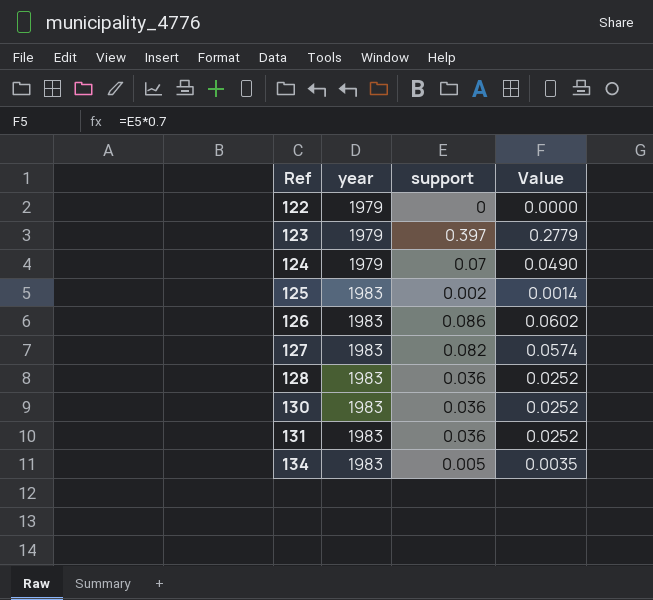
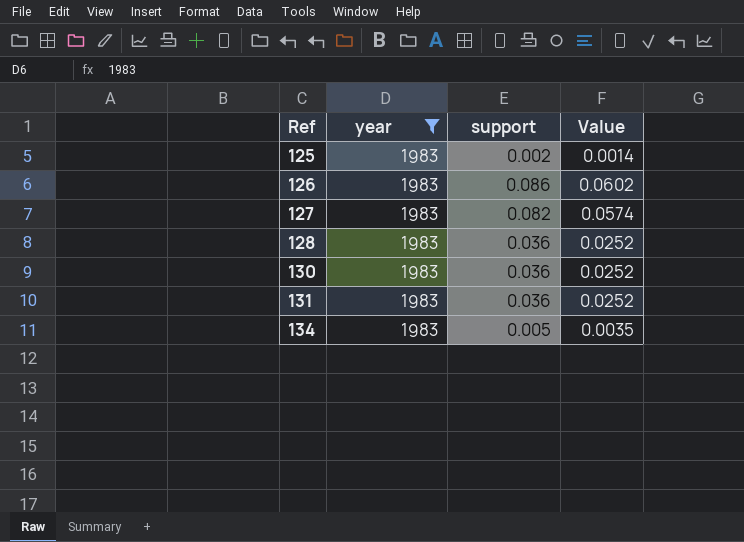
filter: none -> year = 1983

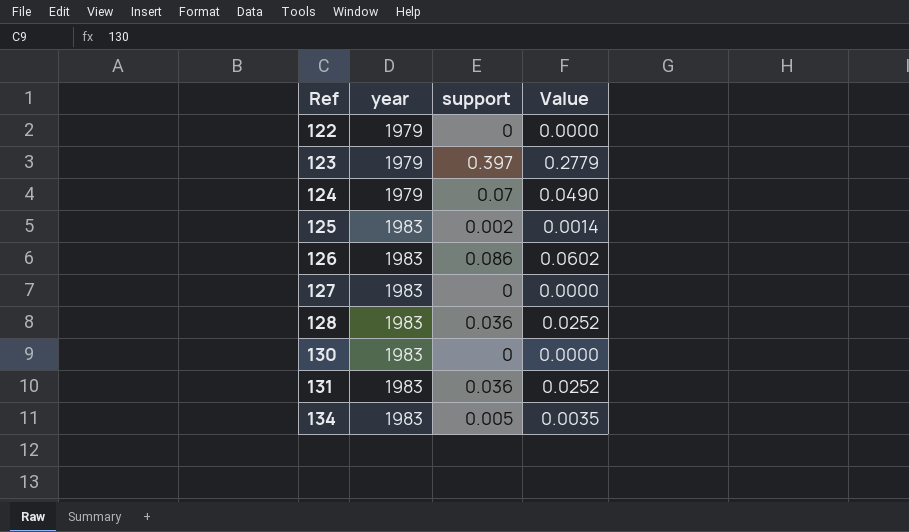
filter: year = 1983 -> none
127 | support: 0.082 -> 0
127 | Value: 0.0574 -> 0.0000
130 | support: 0.036 -> 0
130 | Value: 0.0252 -> 0.0000

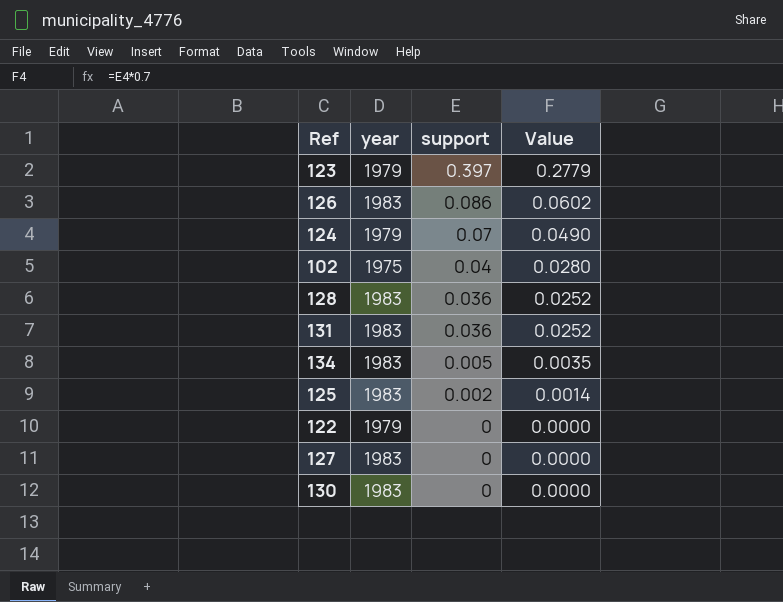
row order: Ref ascending -> support descending
row 102: none -> 1975 | 0.04 | 0.0280

